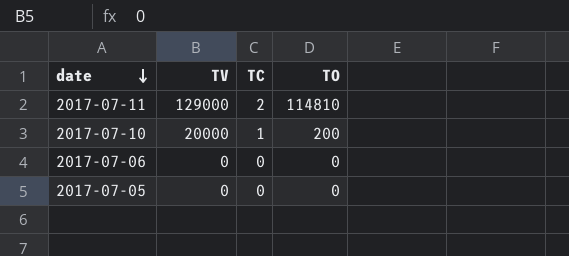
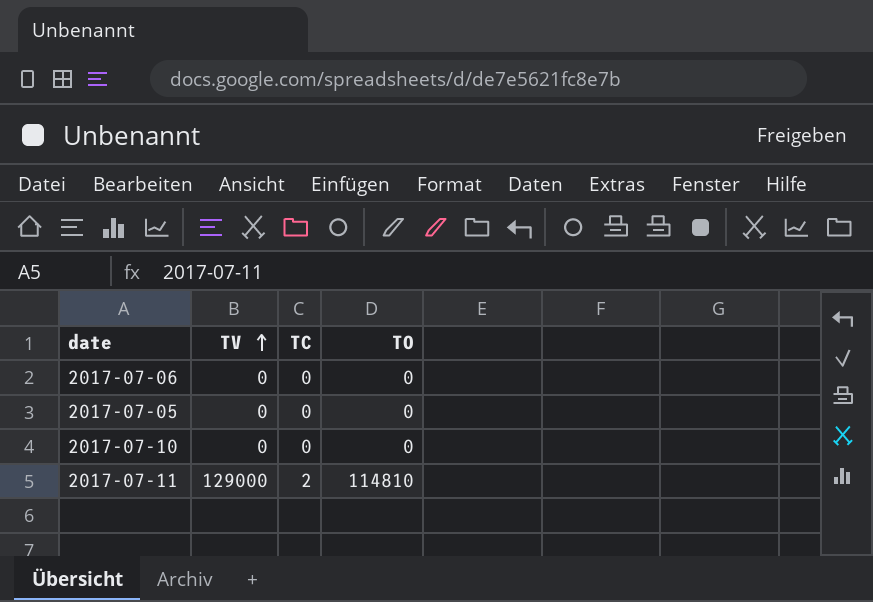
row order: date descending -> TV ascending
2017-07-10 | TV: 20000 -> 0
2017-07-10 | TC: 1 -> 0
2017-07-10 | TO: 200 -> 0

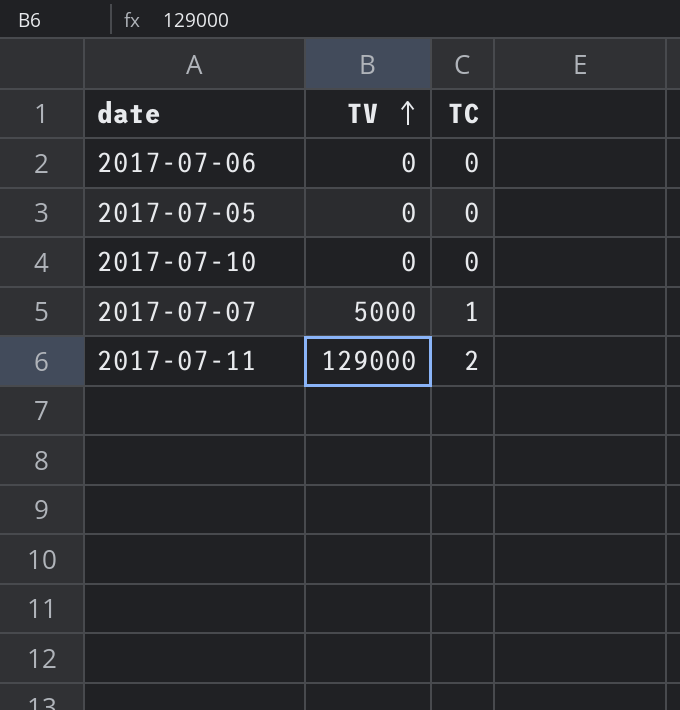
column TO | position: 4 -> none
row 2017-07-07: none -> 5000 | 1

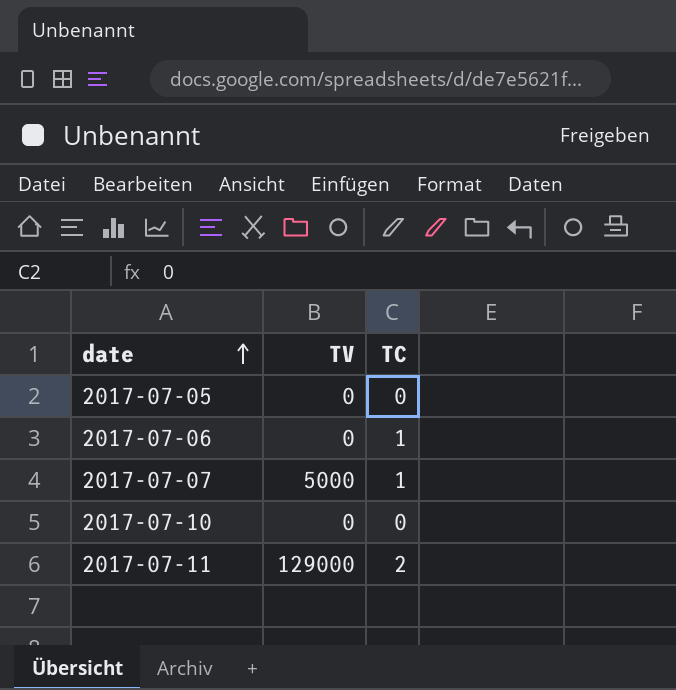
row order: TV ascending -> date ascending
2017-07-06 | TC: 0 -> 1

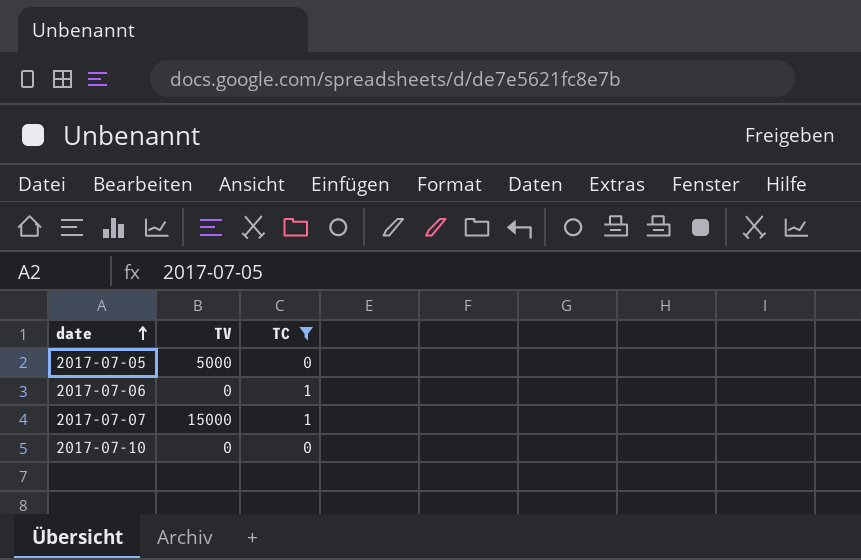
filter: none -> TC != 2
2017-07-05 | TV: 0 -> 5000
2017-07-07 | TV: 5000 -> 15000

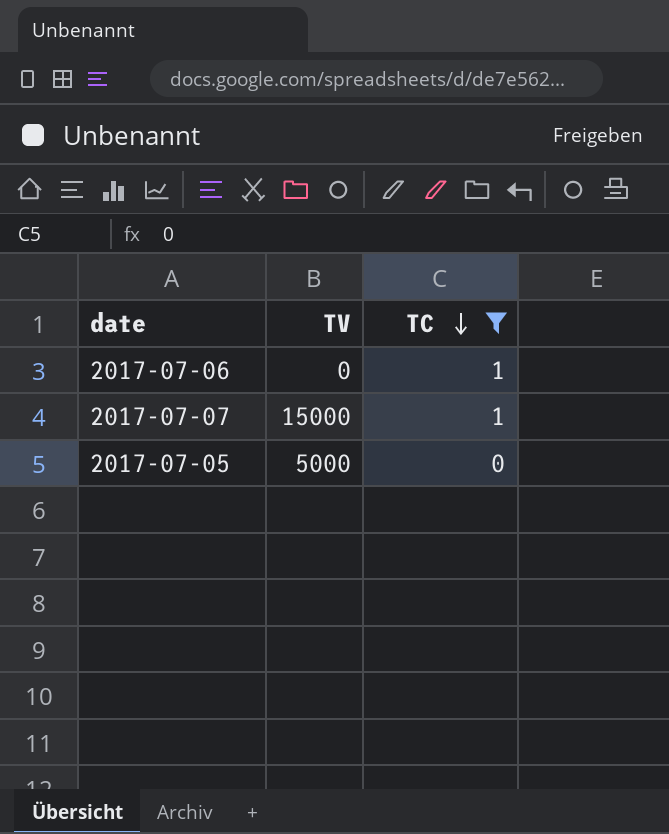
row order: date ascending -> TC descending
row 2017-07-10: 0 | 0 -> none

